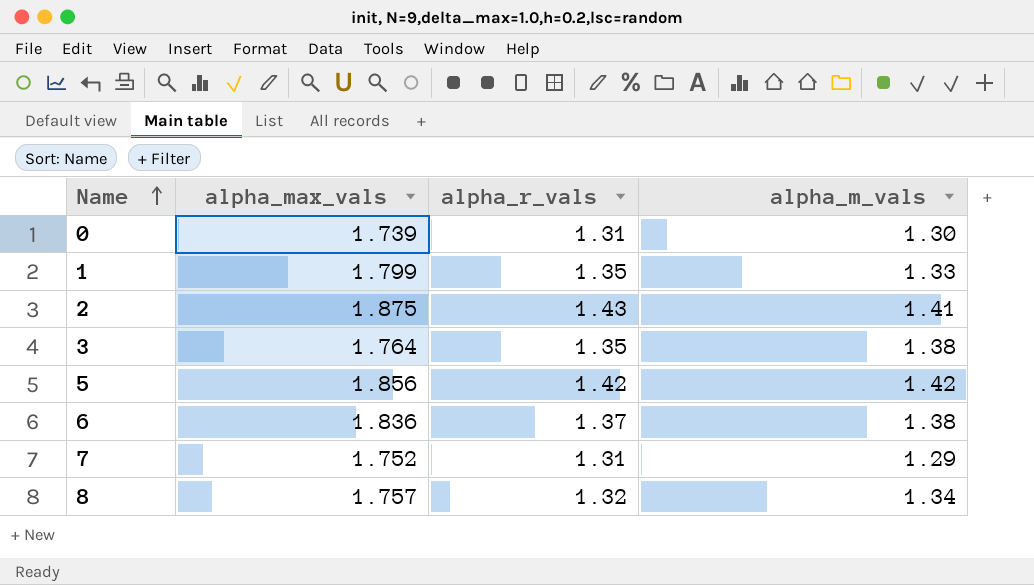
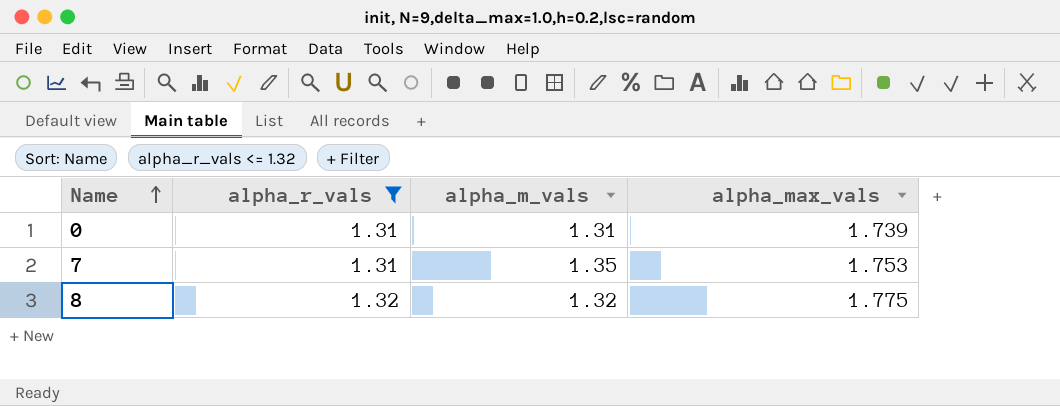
filter: none -> alpha_r_vals <= 1.32
column alpha_max_vals | position: 2 -> 4
0 | alpha_m_vals: 1.30 -> 1.31
7 | alpha_m_vals: 1.29 -> 1.35
7 | alpha_max_vals: 1.752 -> 1.753
8 | alpha_m_vals: 1.34 -> 1.32
8 | alpha_max_vals: 1.757 -> 1.775

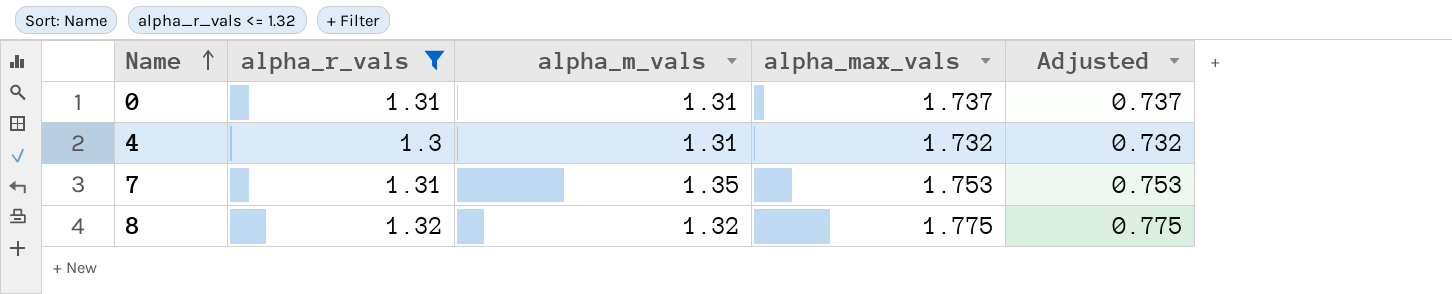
column Adjusted | formula: none -> [alpha_max_vals] - 1
0 | alpha_max_vals: 1.739 -> 1.737
row 4: none -> 1.3 | 1.31 | 1.732 | 0.732

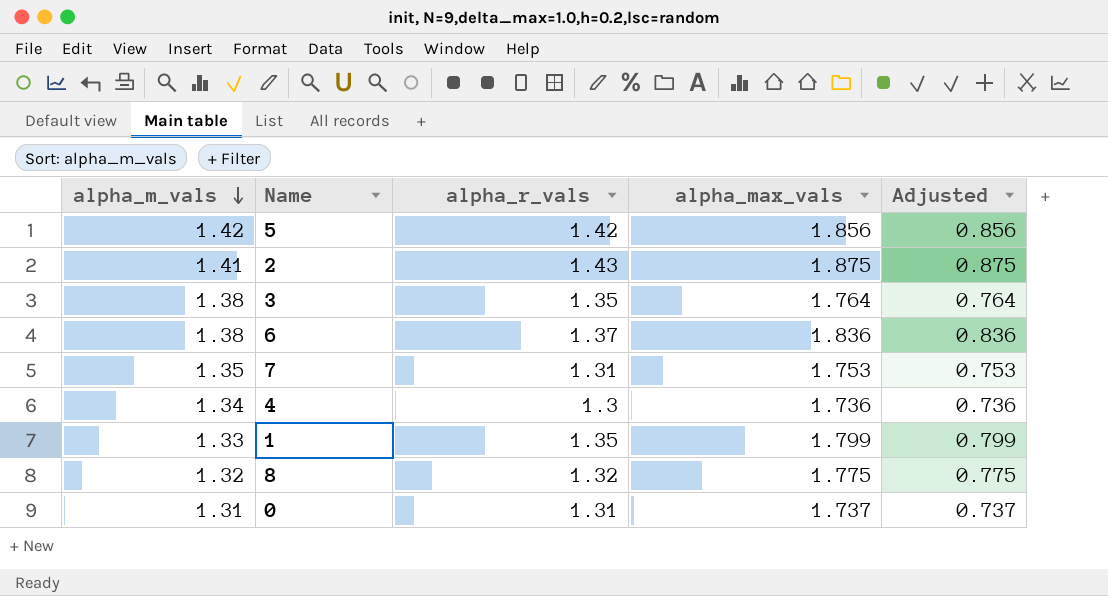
filter: alpha_r_vals <= 1.32 -> none
row order: Name ascending -> alpha_m_vals descending
column alpha_m_vals | position: 3 -> 1
4 | alpha_m_vals: 1.31 -> 1.34
4 | alpha_max_vals: 1.732 -> 1.736
4 | Adjusted: 0.732 -> 0.736

